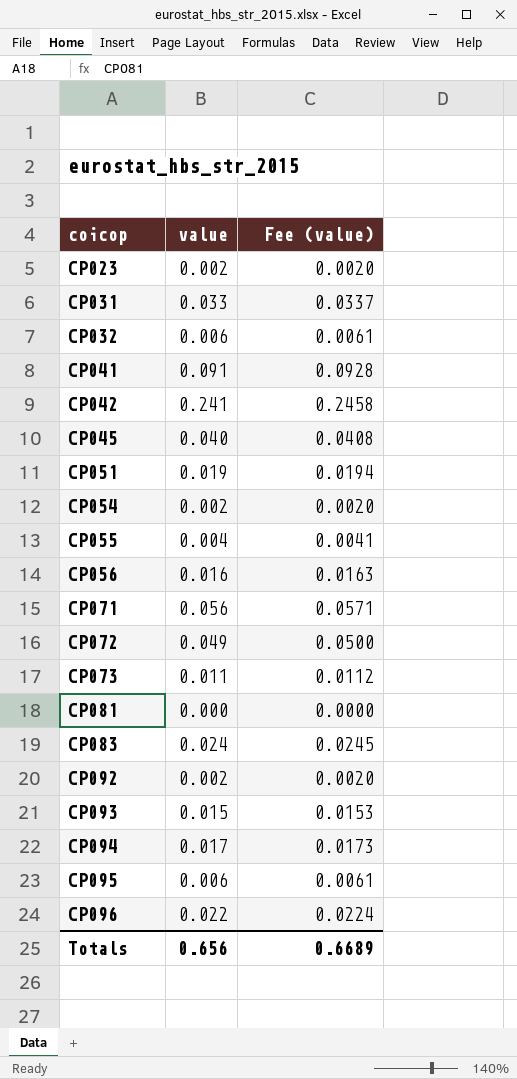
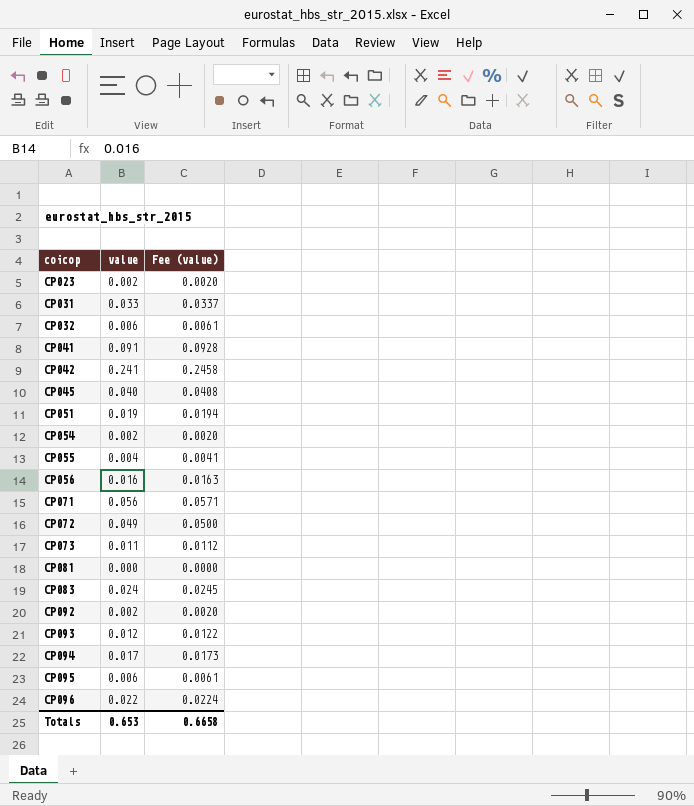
CP093 | value: 0.015 -> 0.012
CP093 | Fee (value): 0.0153 -> 0.0122
Totals | value: 0.656 -> 0.653
Totals | Fee (value): 0.6689 -> 0.6658

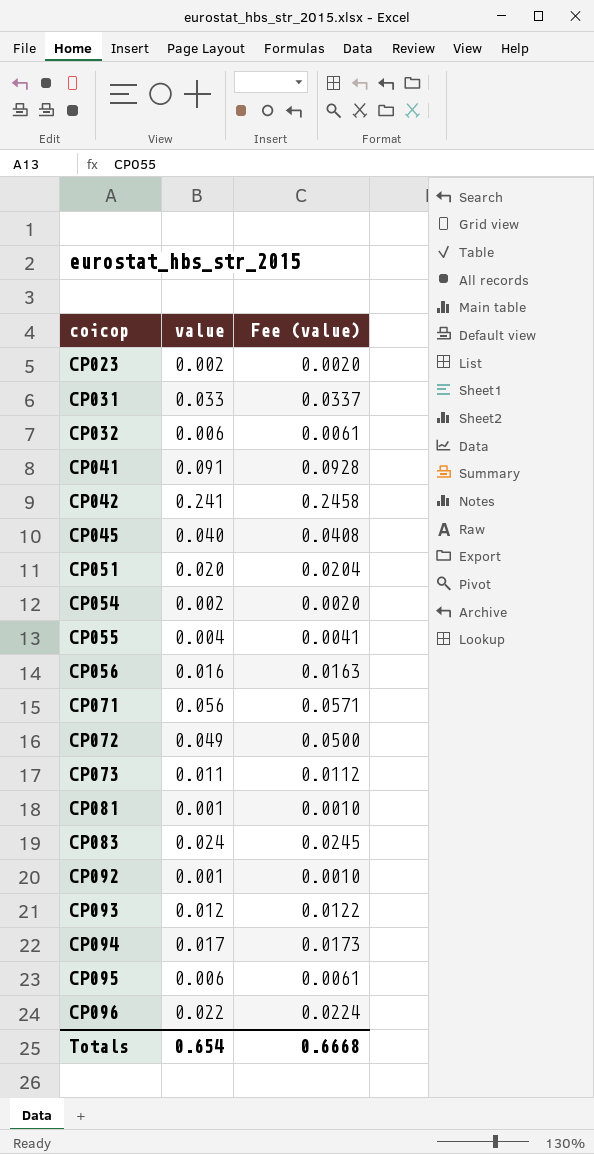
CP051 | value: 0.019 -> 0.020
CP051 | Fee (value): 0.0194 -> 0.0204
CP081 | value: 0.000 -> 0.001
CP081 | Fee (value): 0.0000 -> 0.0010
CP092 | value: 0.002 -> 0.001
CP092 | Fee (value): 0.0020 -> 0.0010
Totals | value: 0.653 -> 0.654
Totals | Fee (value): 0.6658 -> 0.6668

